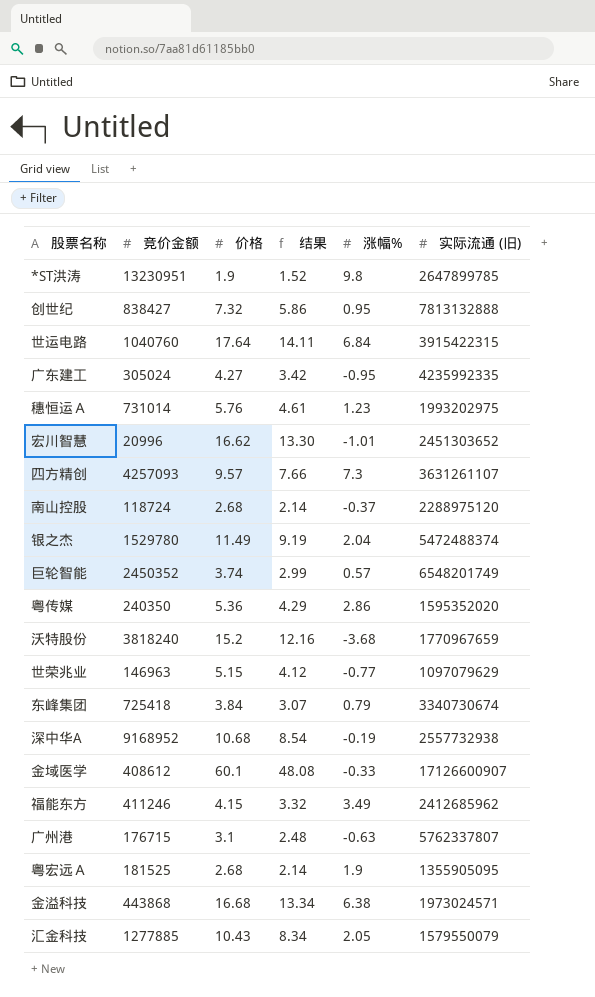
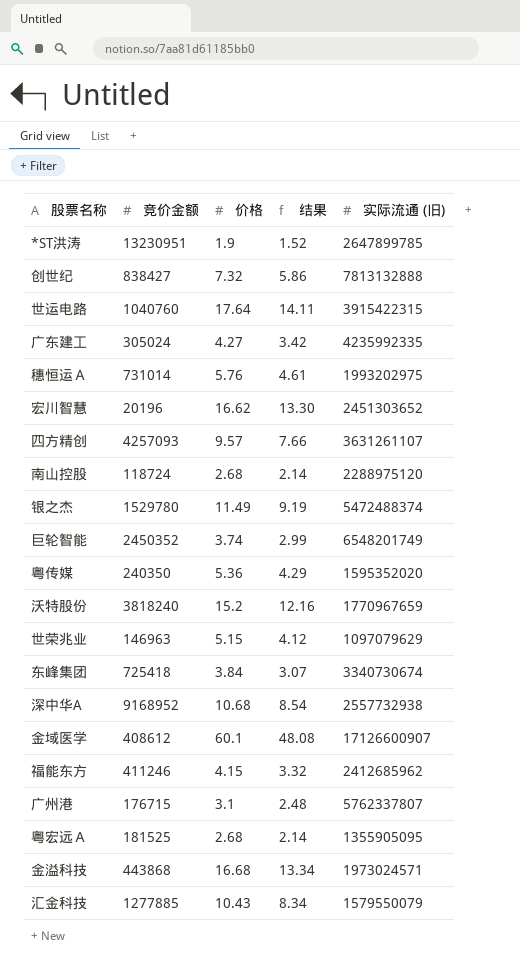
column 涨幅% | position: 5 -> none
宏川智慧 | 竞价金额: 20996 -> 20196

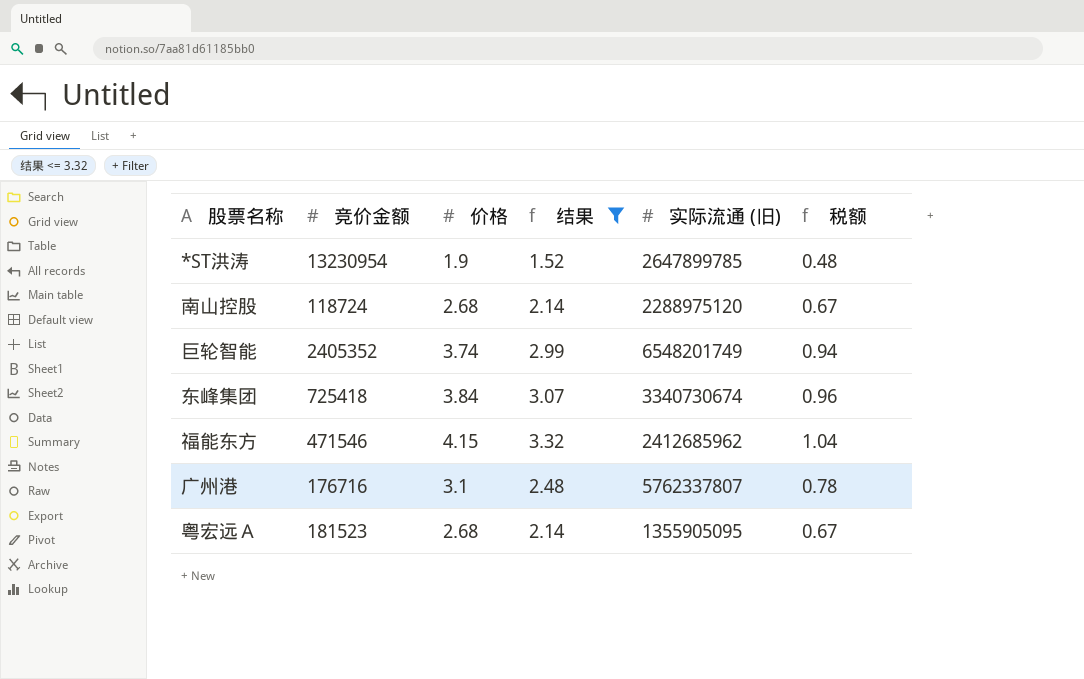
filter: none -> 结果 <= 3.32
column 税额 | formula: none -> [价格] * 0.25
*ST洪涛 | 竞价金额: 13230951 -> 13230954
巨轮智能 | 竞价金额: 2450352 -> 2405352
福能东方 | 竞价金额: 411246 -> 471546
广州港 | 竞价金额: 176715 -> 176716
粤宏远Ａ | 竞价金额: 181525 -> 181523

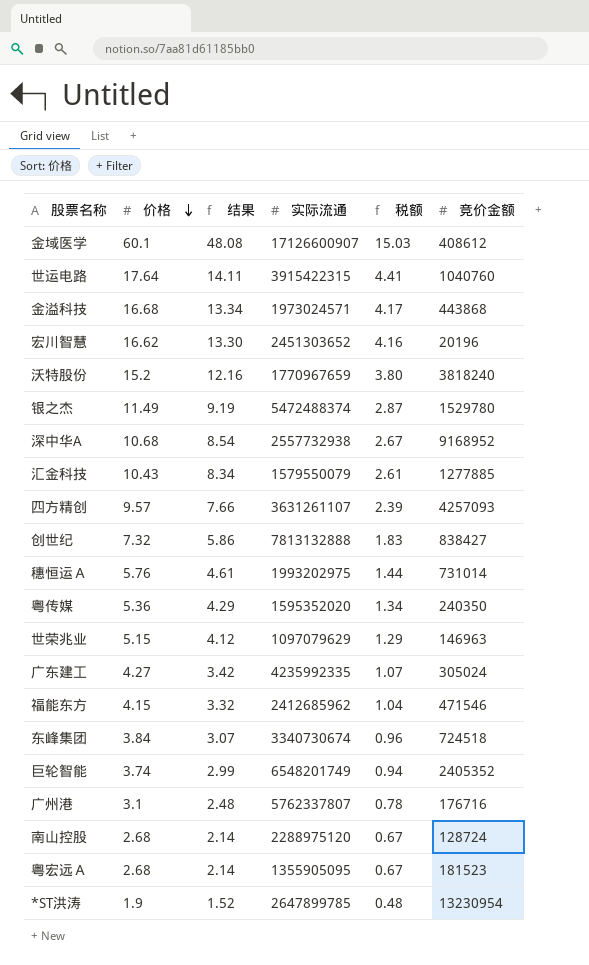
filter: 结果 <= 3.32 -> none
row order: none -> 价格 descending
column name: 实际流通 (旧) -> 实际流通
column 竞价金额 | position: 2 -> 6
东峰集团 | 竞价金额: 725418 -> 724518
南山控股 | 竞价金额: 118724 -> 128724

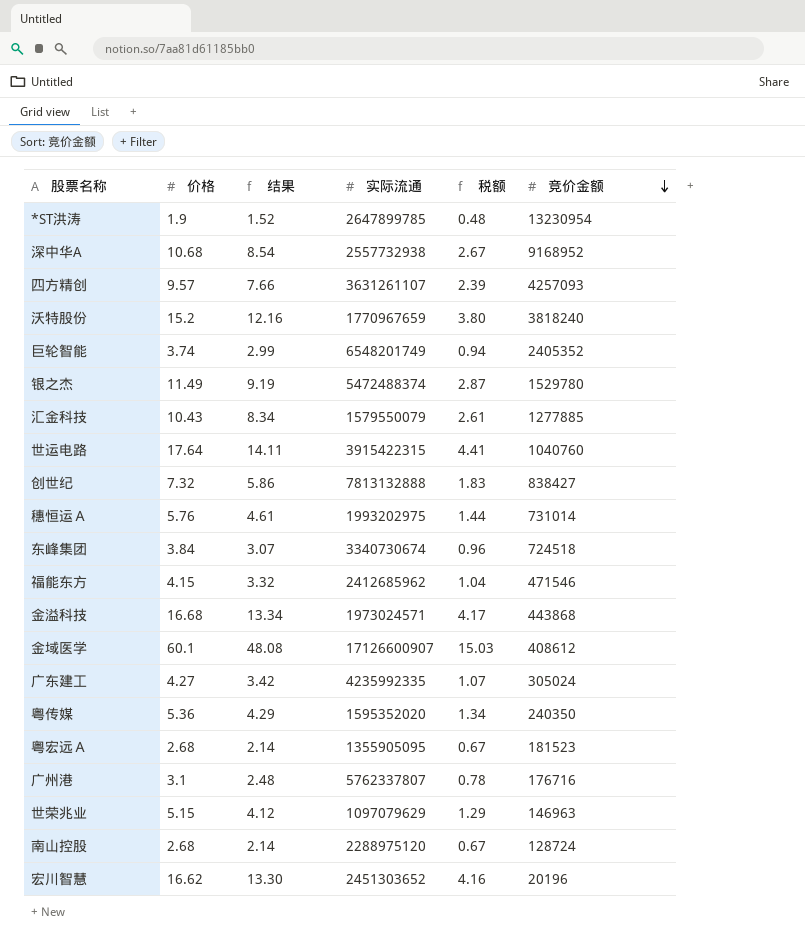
row order: 价格 descending -> 竞价金额 descending

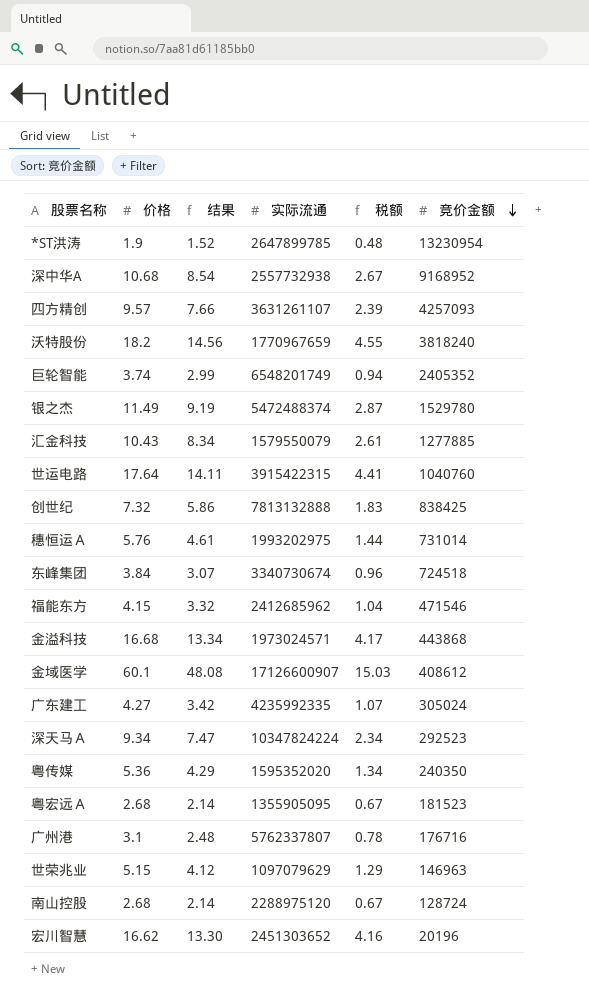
沃特股份 | 价格: 15.2 -> 18.2
沃特股份 | 结果: 12.16 -> 14.56
沃特股份 | 税额: 3.80 -> 4.55
创世纪 | 竞价金额: 838427 -> 838425
row 深天马Ａ: none -> 9.34 | 7.47 | 10347824224 | 2.34 | 292523

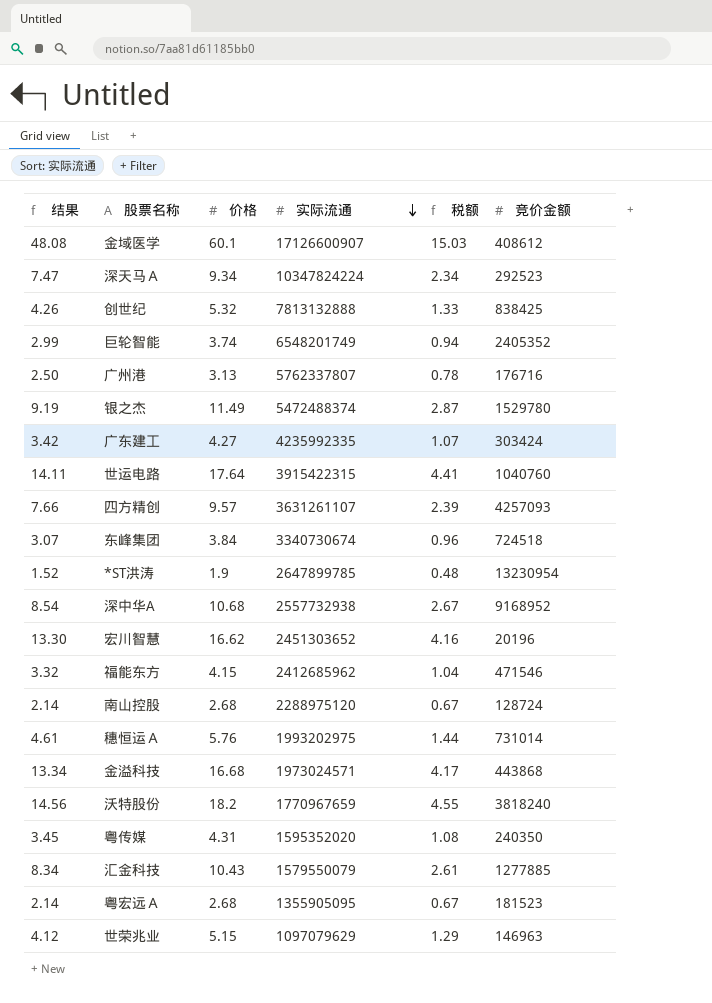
row order: 竞价金额 descending -> 实际流通 descending
column 结果 | position: 3 -> 1
创世纪 | 结果: 5.86 -> 4.26
创世纪 | 价格: 7.32 -> 5.32
创世纪 | 税额: 1.83 -> 1.33
广州港 | 结果: 2.48 -> 2.50
广州港 | 价格: 3.1 -> 3.13
广东建工 | 竞价金额: 305024 -> 303424
粤传媒 | 结果: 4.29 -> 3.45
粤传媒 | 价格: 5.36 -> 4.31
粤传媒 | 税额: 1.34 -> 1.08

